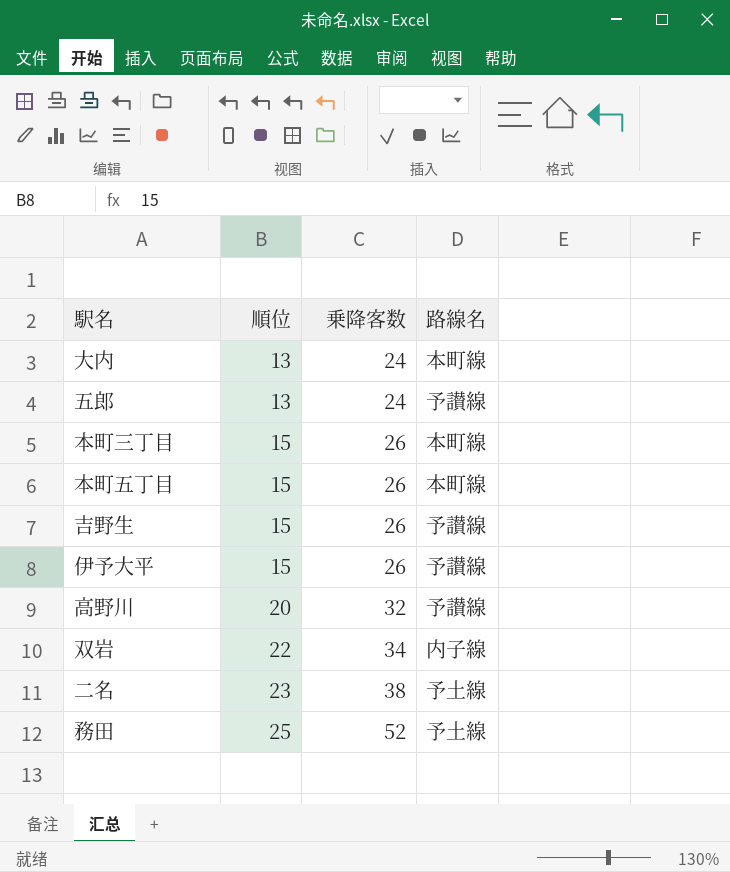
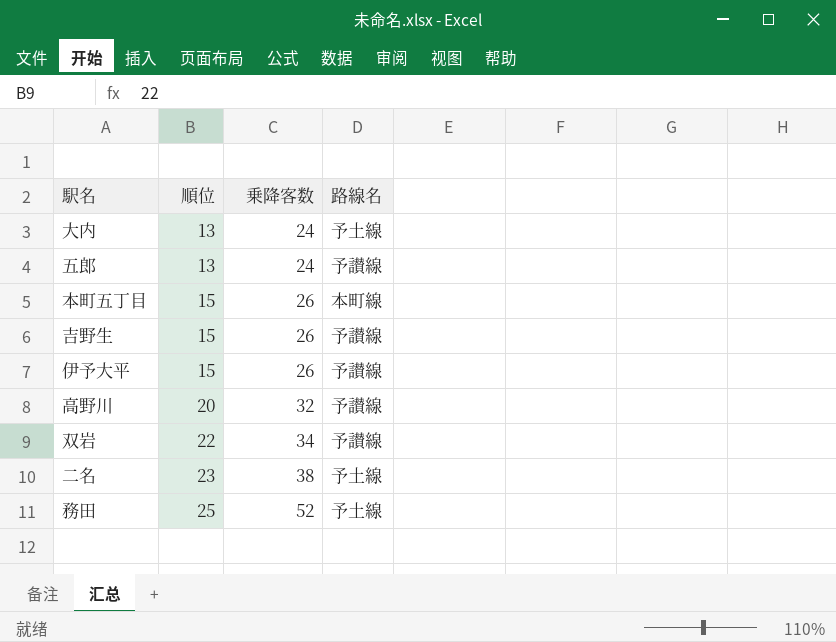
row 本町三丁目: 15 | 26 | 本町線 -> none
大内 | 路線名: 本町線 -> 予土線
双岩 | 路線名: 内子線 -> 予讃線

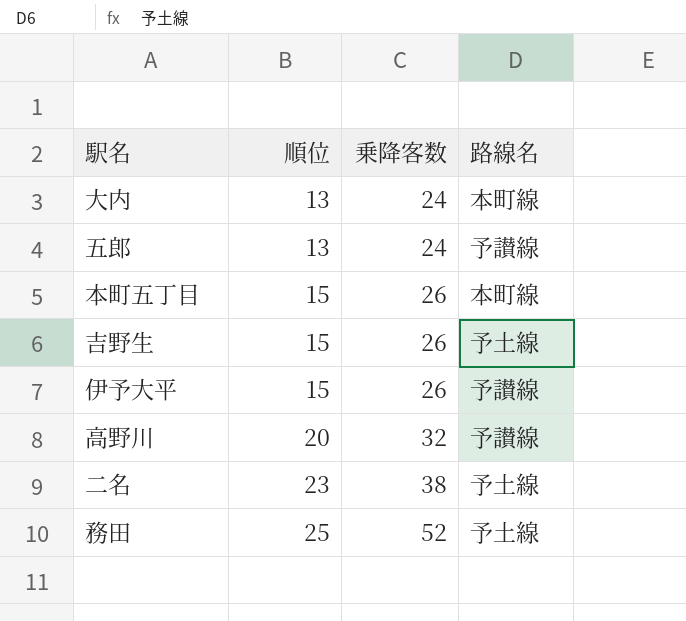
row 双岩: 22 | 34 | 予讃線 -> none
大内 | 路線名: 予土線 -> 本町線
吉野生 | 路線名: 予讃線 -> 予土線

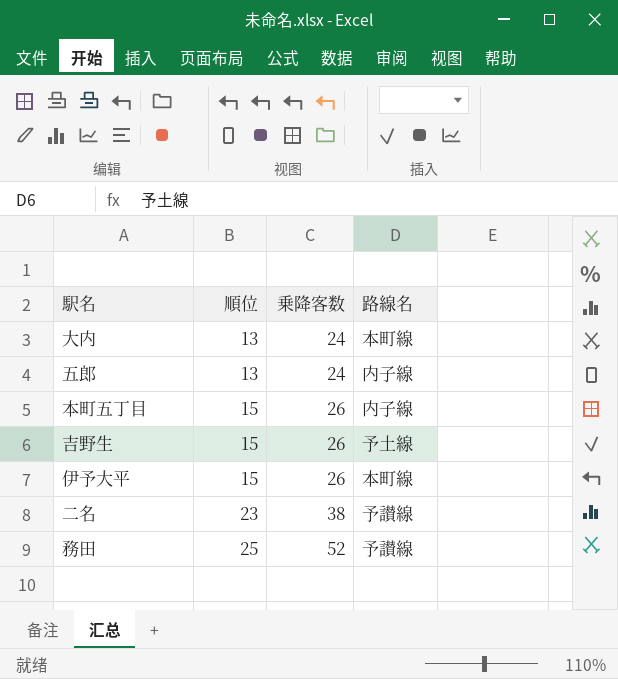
row 高野川: 20 | 32 | 予讃線 -> none
五郎 | 路線名: 予讃線 -> 内子線
本町五丁目 | 路線名: 本町線 -> 内子線
伊予大平 | 路線名: 予讃線 -> 本町線
二名 | 路線名: 予土線 -> 予讃線
務田 | 路線名: 予土線 -> 予讃線

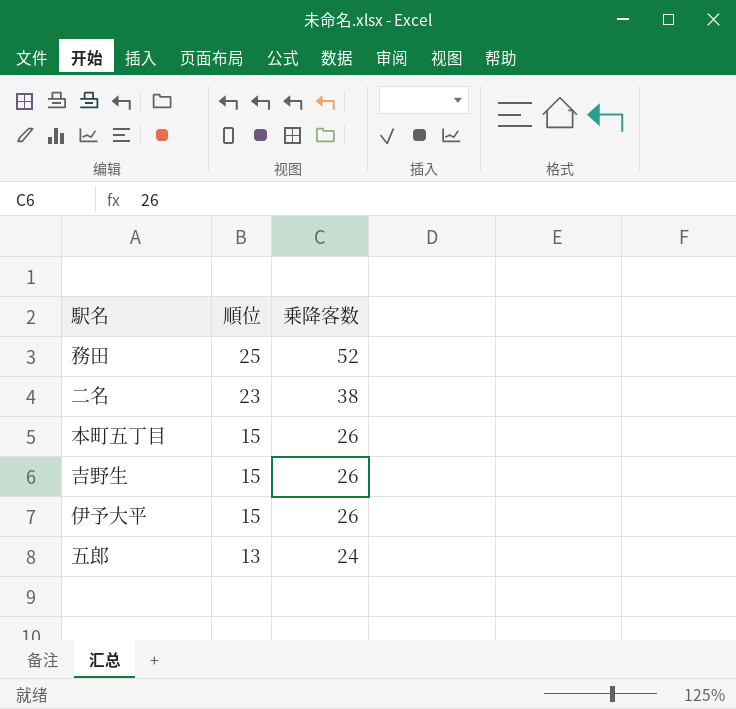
row order: 順位 ascending -> 順位 descending
column 路線名 | position: 4 -> none
row 大内: 13 | 24 | 本町線 -> none

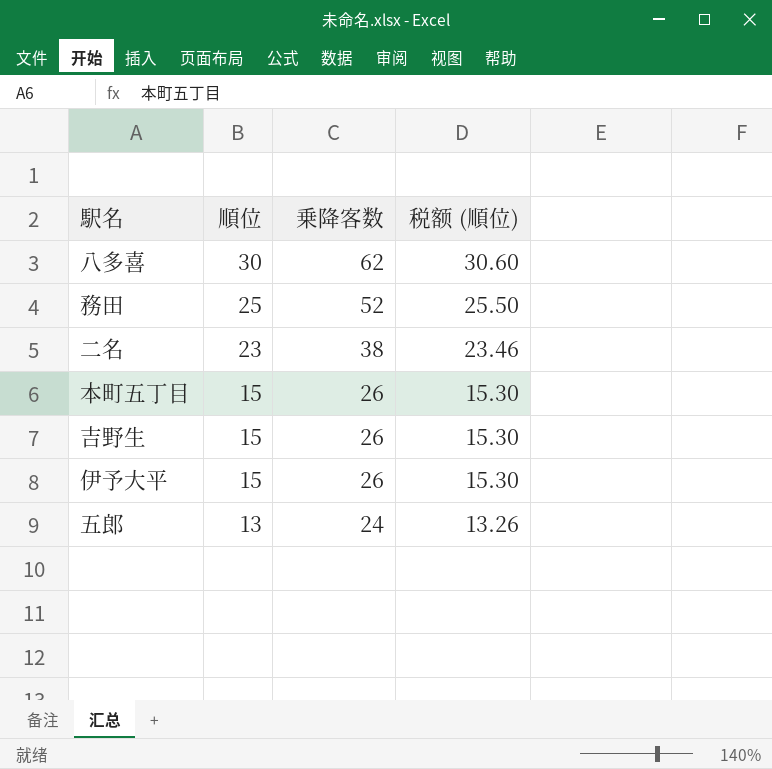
column 税额 (順位) | formula: none -> [順位] * 1.02
row 八多喜: none -> 30 | 62 | 30.60

